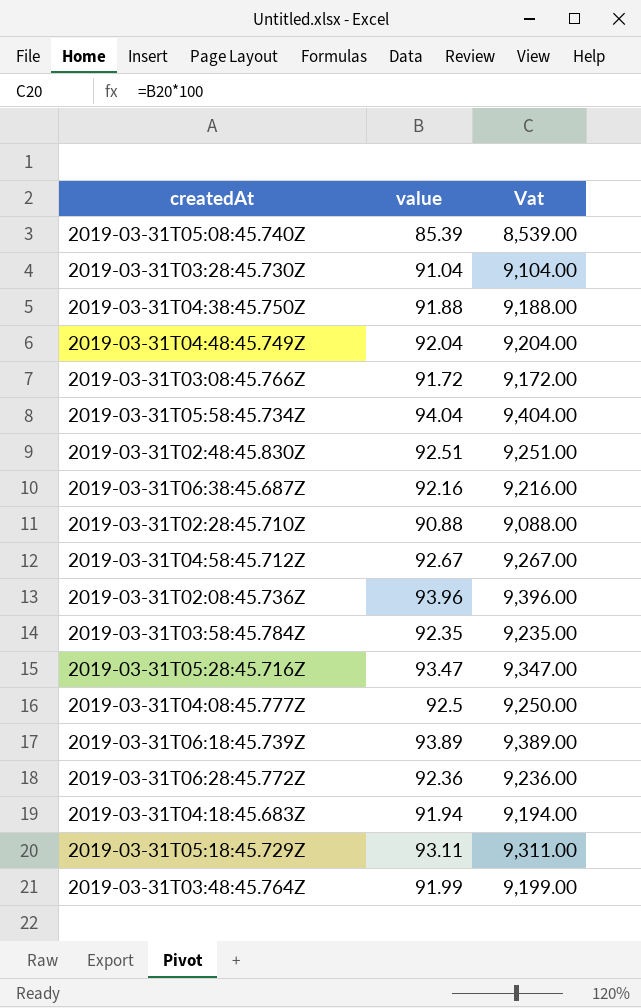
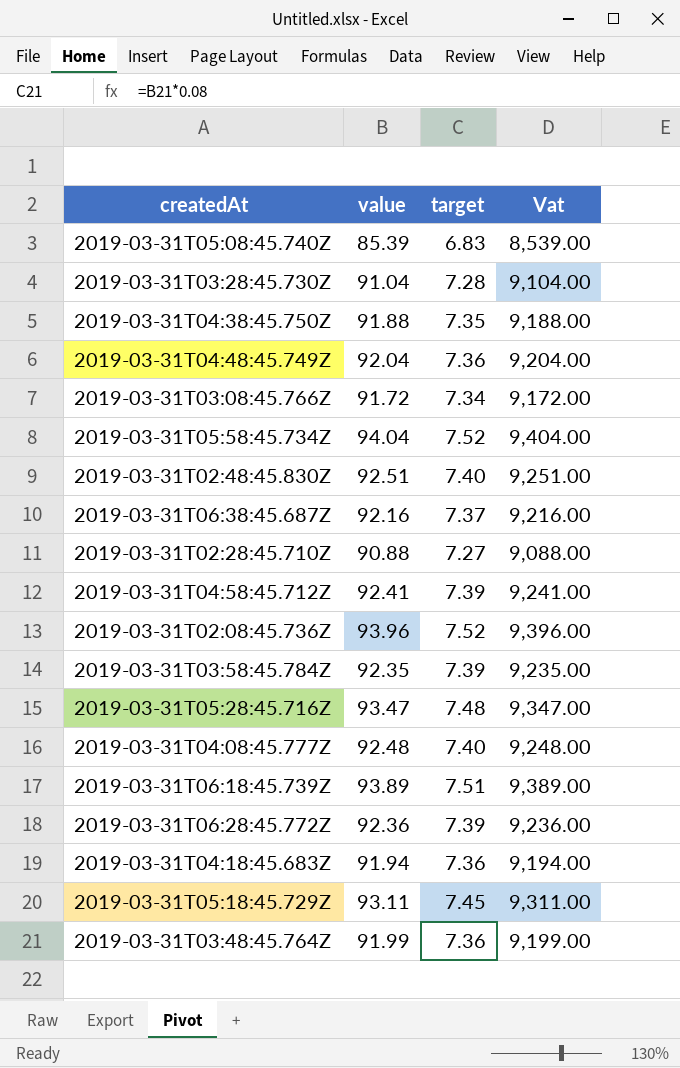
column target | formula: none -> [value] * 0.08
2019-03-31T04:58:45.712Z | value: 92.67 -> 92.41
2019-03-31T04:58:45.712Z | Vat: 9,267.00 -> 9,241.00
2019-03-31T04:08:45.777Z | value: 92.5 -> 92.48
2019-03-31T04:08:45.777Z | Vat: 9,250.00 -> 9,248.00

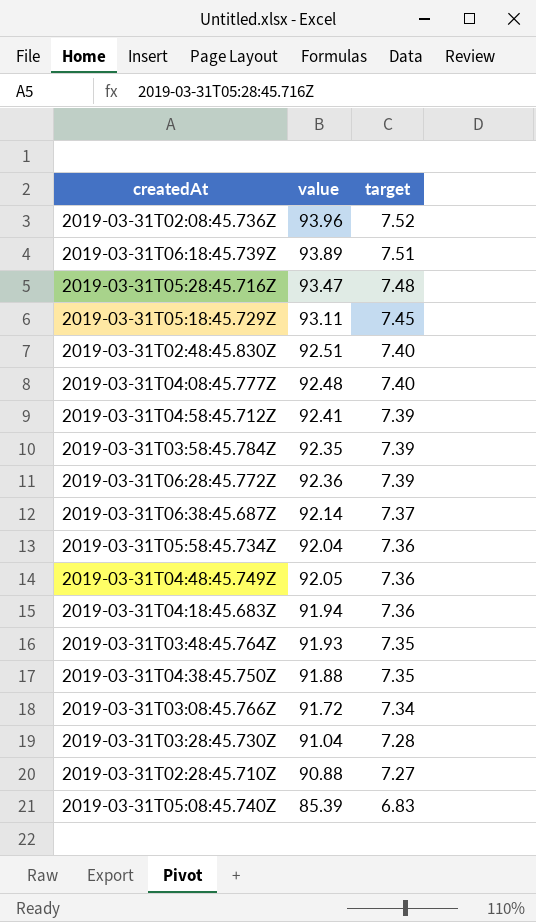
row order: none -> target descending
column Vat | formula: [value] * 100 -> none
2019-03-31T06:38:45.687Z | value: 92.16 -> 92.14
2019-03-31T05:58:45.734Z | value: 94.04 -> 92.04
2019-03-31T05:58:45.734Z | target: 7.52 -> 7.36
2019-03-31T04:48:45.749Z | value: 92.04 -> 92.05
2019-03-31T03:48:45.764Z | value: 91.99 -> 91.93
2019-03-31T03:48:45.764Z | target: 7.36 -> 7.35

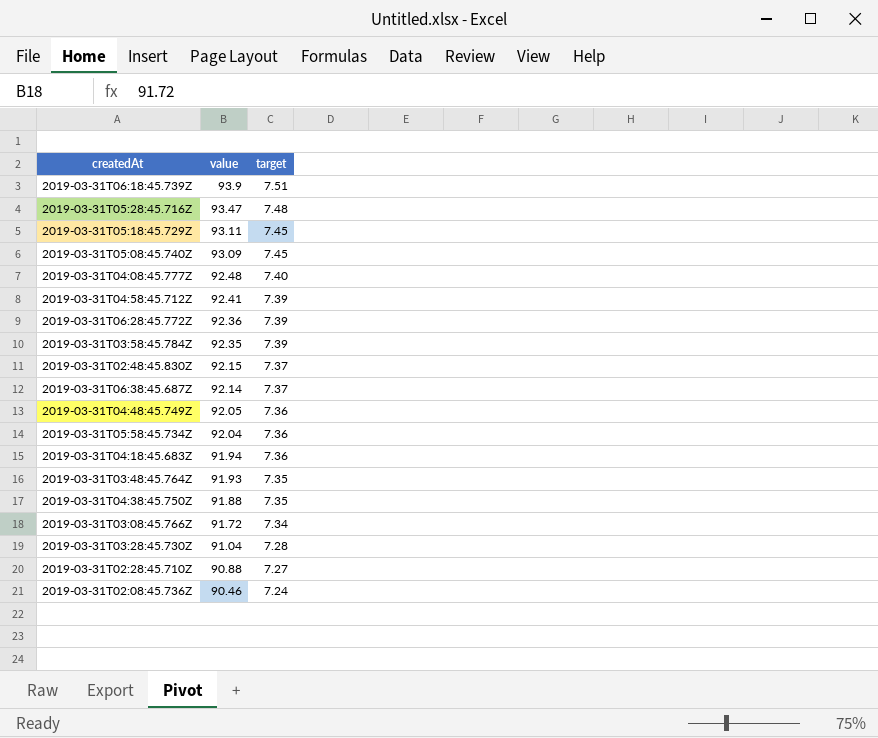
row order: target descending -> value descending
2019-03-31T06:18:45.739Z | value: 93.89 -> 93.9
2019-03-31T05:08:45.740Z | value: 85.39 -> 93.09
2019-03-31T05:08:45.740Z | target: 6.83 -> 7.45
2019-03-31T02:48:45.830Z | value: 92.51 -> 92.15
2019-03-31T02:48:45.830Z | target: 7.40 -> 7.37
2019-03-31T02:08:45.736Z | value: 93.96 -> 90.46
2019-03-31T02:08:45.736Z | target: 7.52 -> 7.24

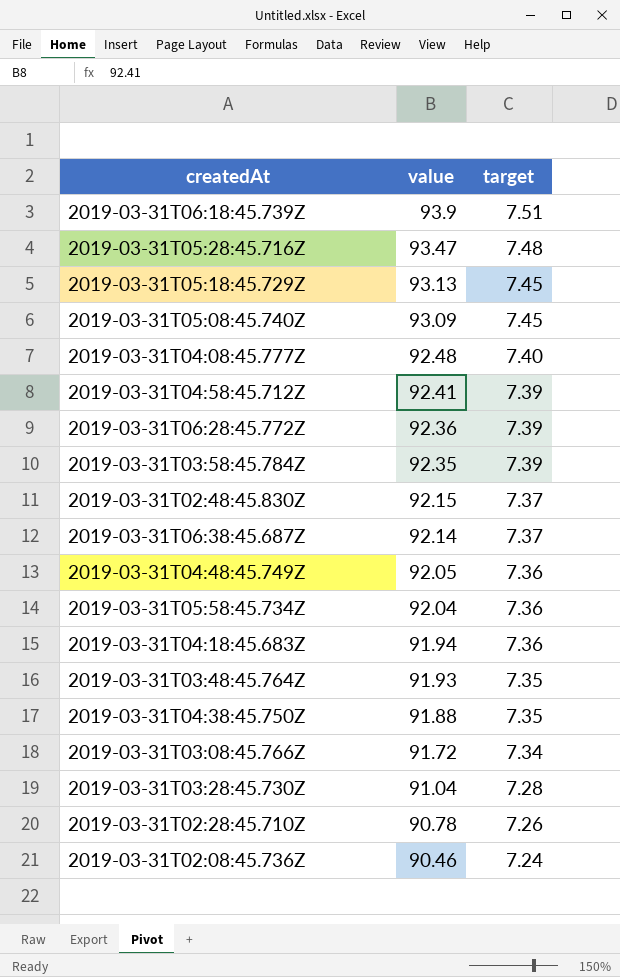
2019-03-31T05:18:45.729Z | value: 93.11 -> 93.13
2019-03-31T02:28:45.710Z | value: 90.88 -> 90.78
2019-03-31T02:28:45.710Z | target: 7.27 -> 7.26

